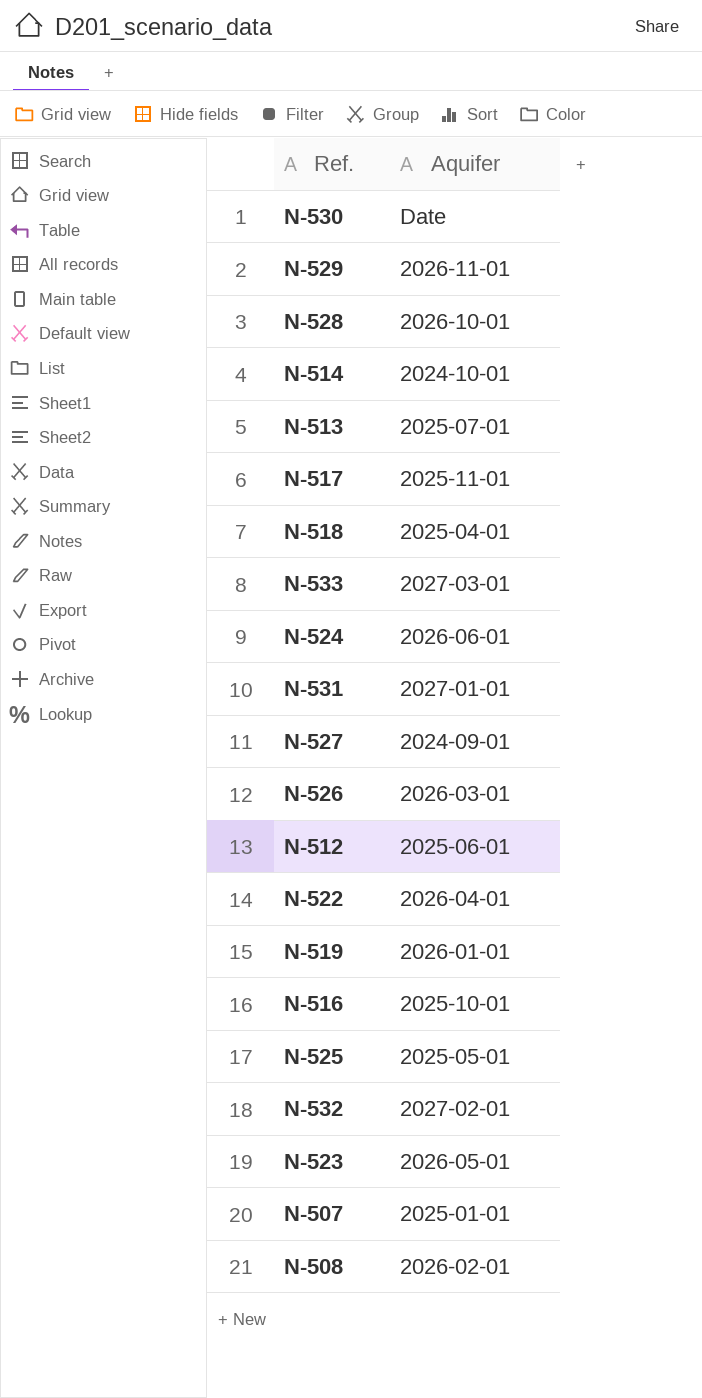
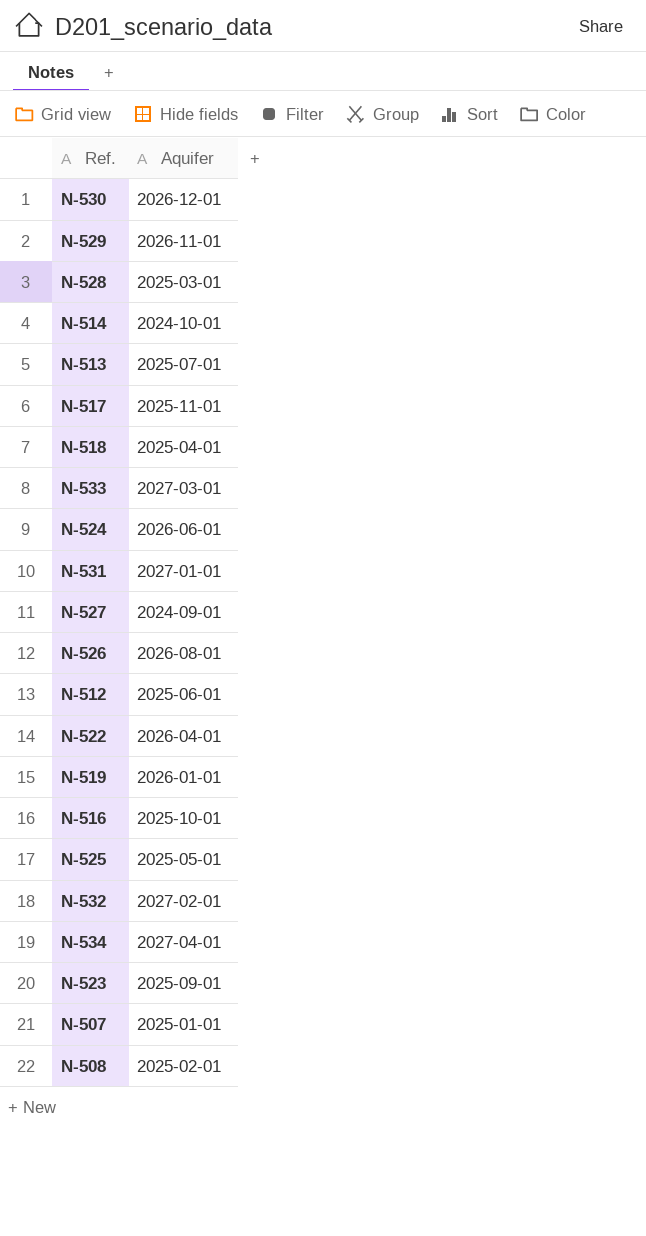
N-530 | Aquifer: Date -> 2026-12-01
N-528 | Aquifer: 2026-10-01 -> 2025-03-01
N-526 | Aquifer: 2026-03-01 -> 2026-08-01
row N-534: none -> 2027-04-01
N-523 | Aquifer: 2026-05-01 -> 2025-09-01
N-508 | Aquifer: 2026-02-01 -> 2025-02-01

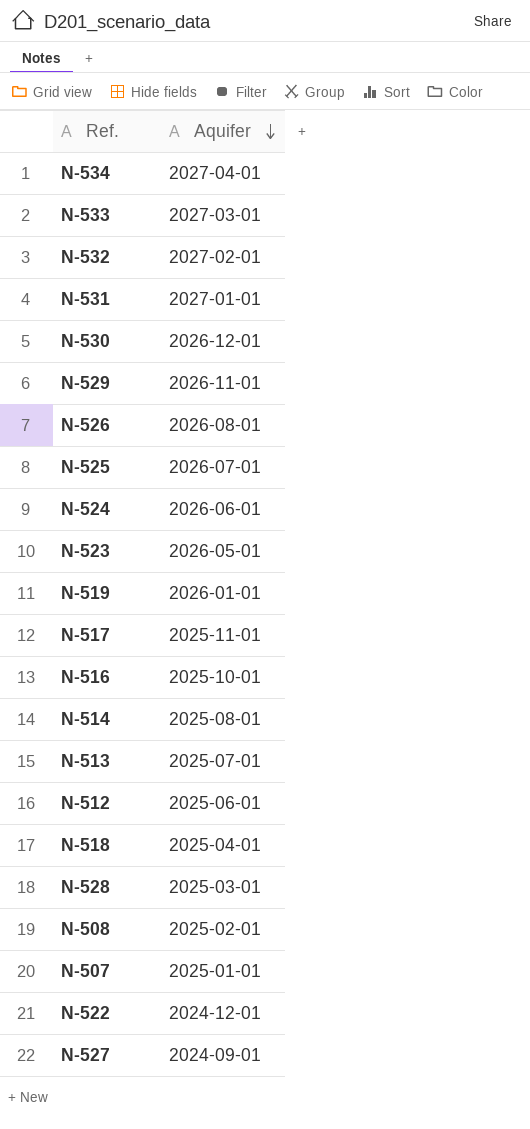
row order: none -> Aquifer descending
N-525 | Aquifer: 2025-05-01 -> 2026-07-01
N-523 | Aquifer: 2025-09-01 -> 2026-05-01
N-514 | Aquifer: 2024-10-01 -> 2025-08-01
N-522 | Aquifer: 2026-04-01 -> 2024-12-01

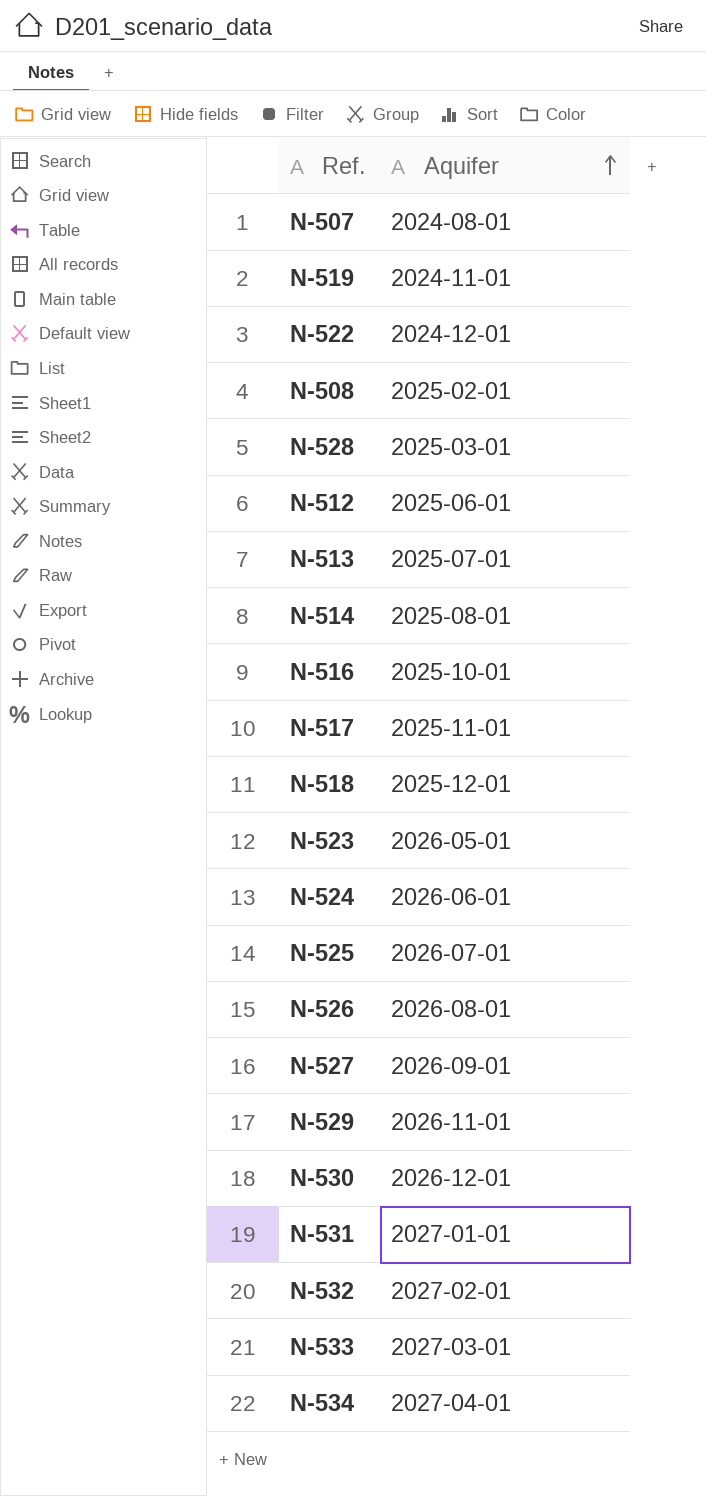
row order: Aquifer descending -> Aquifer ascending
N-507 | Aquifer: 2025-01-01 -> 2024-08-01
N-519 | Aquifer: 2026-01-01 -> 2024-11-01
N-518 | Aquifer: 2025-04-01 -> 2025-12-01
N-527 | Aquifer: 2024-09-01 -> 2026-09-01

